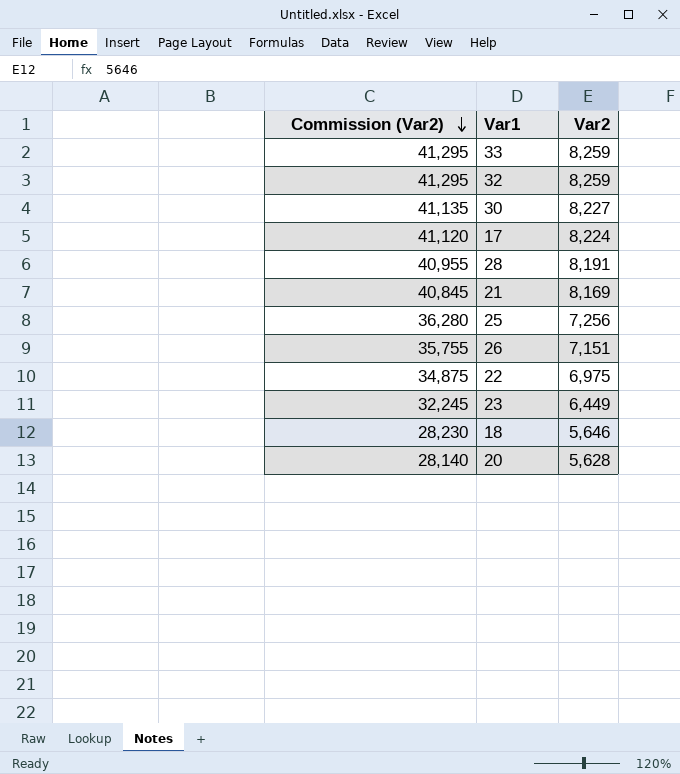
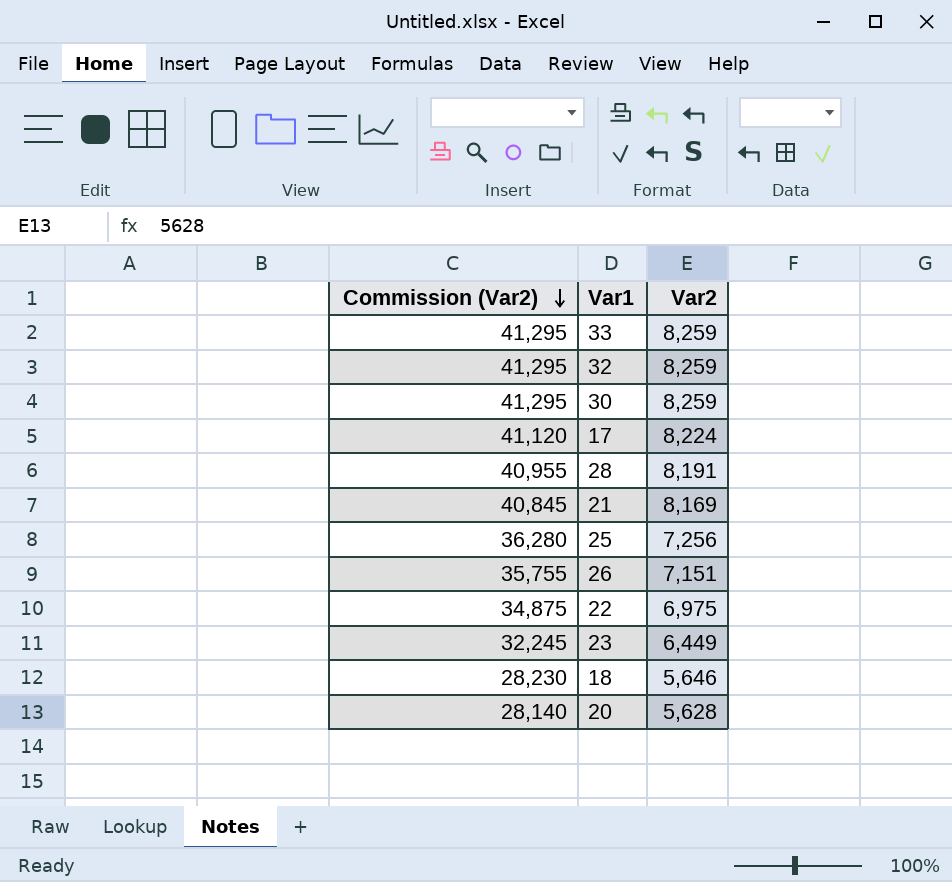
30 | Commission (Var2): 41,135 -> 41,295
30 | Var2: 8,227 -> 8,259

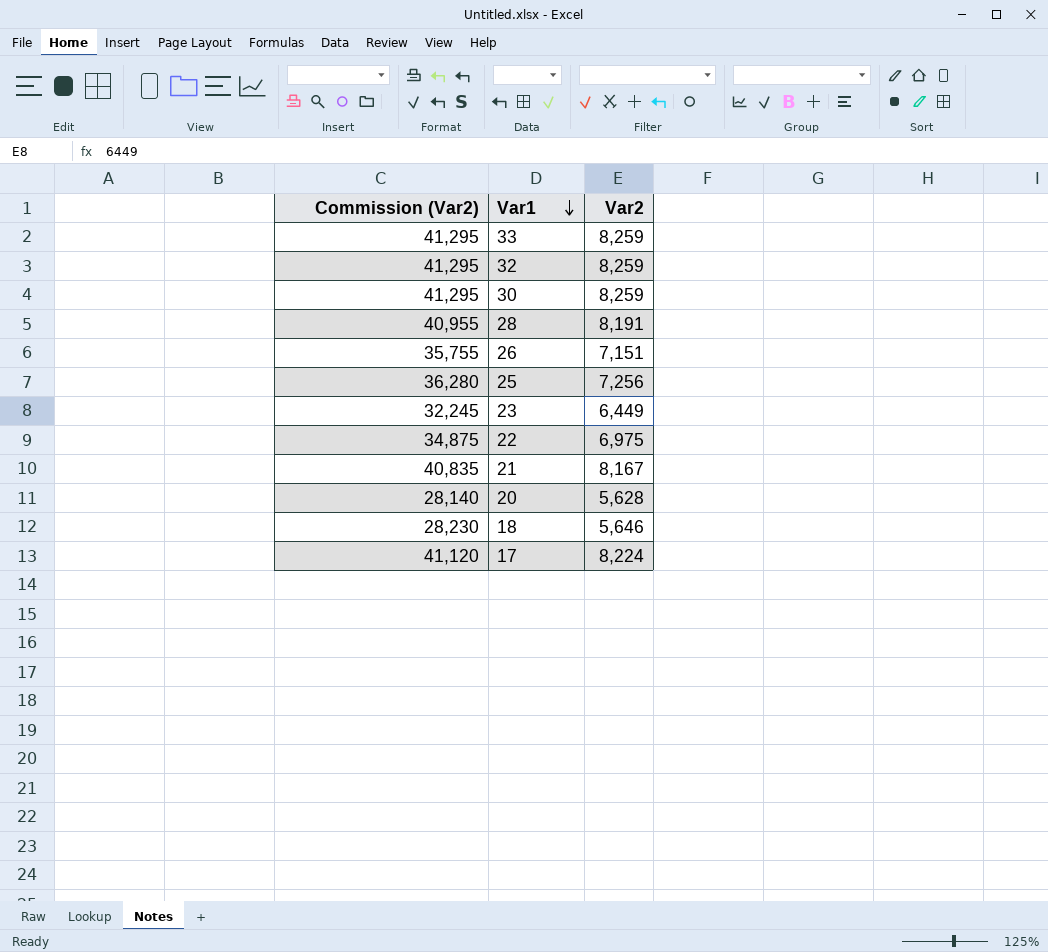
row order: Commission (Var2) descending -> Var1 descending
21 | Commission (Var2): 40,845 -> 40,835
21 | Var2: 8,169 -> 8,167

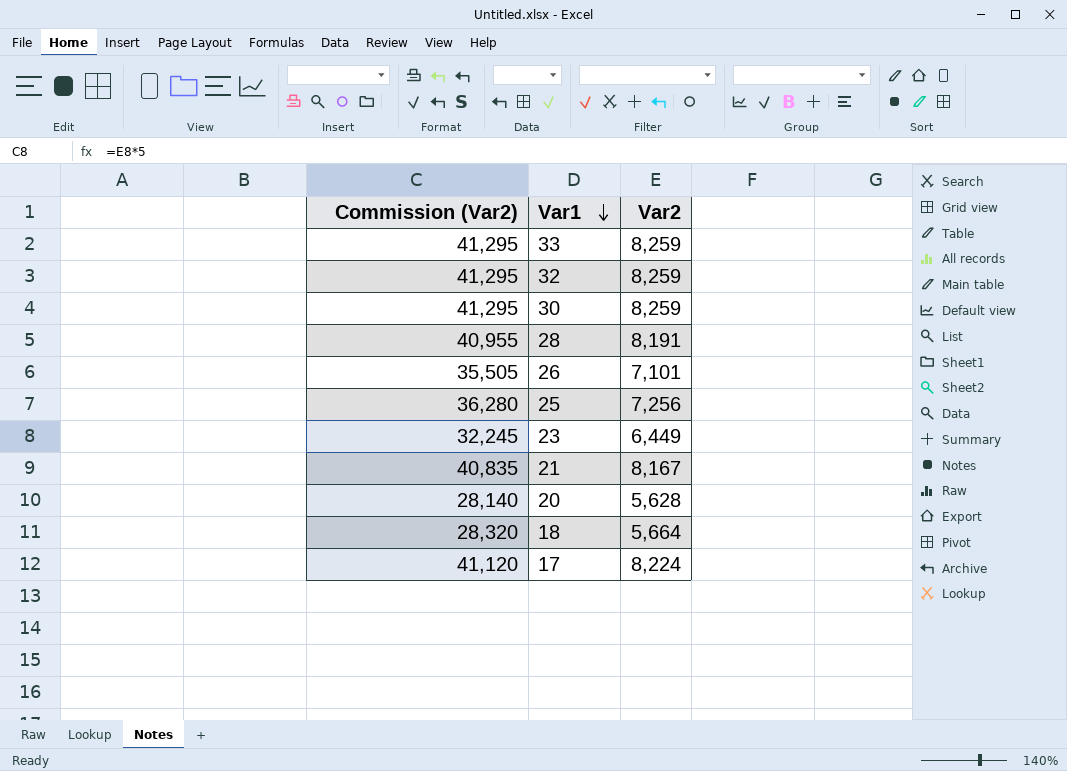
row 22: 34,875 | 6,975 -> none
26 | Commission (Var2): 35,755 -> 35,505
26 | Var2: 7,151 -> 7,101
18 | Commission (Var2): 28,230 -> 28,320
18 | Var2: 5,646 -> 5,664

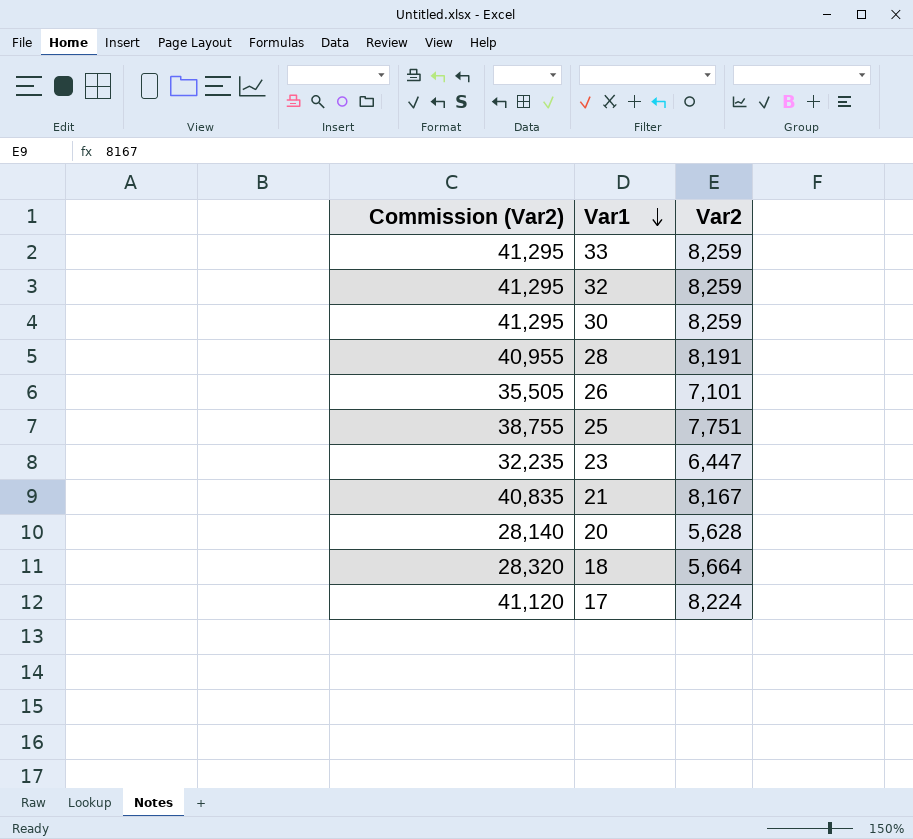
25 | Commission (Var2): 36,280 -> 38,755
25 | Var2: 7,256 -> 7,751
23 | Commission (Var2): 32,245 -> 32,235
23 | Var2: 6,449 -> 6,447

